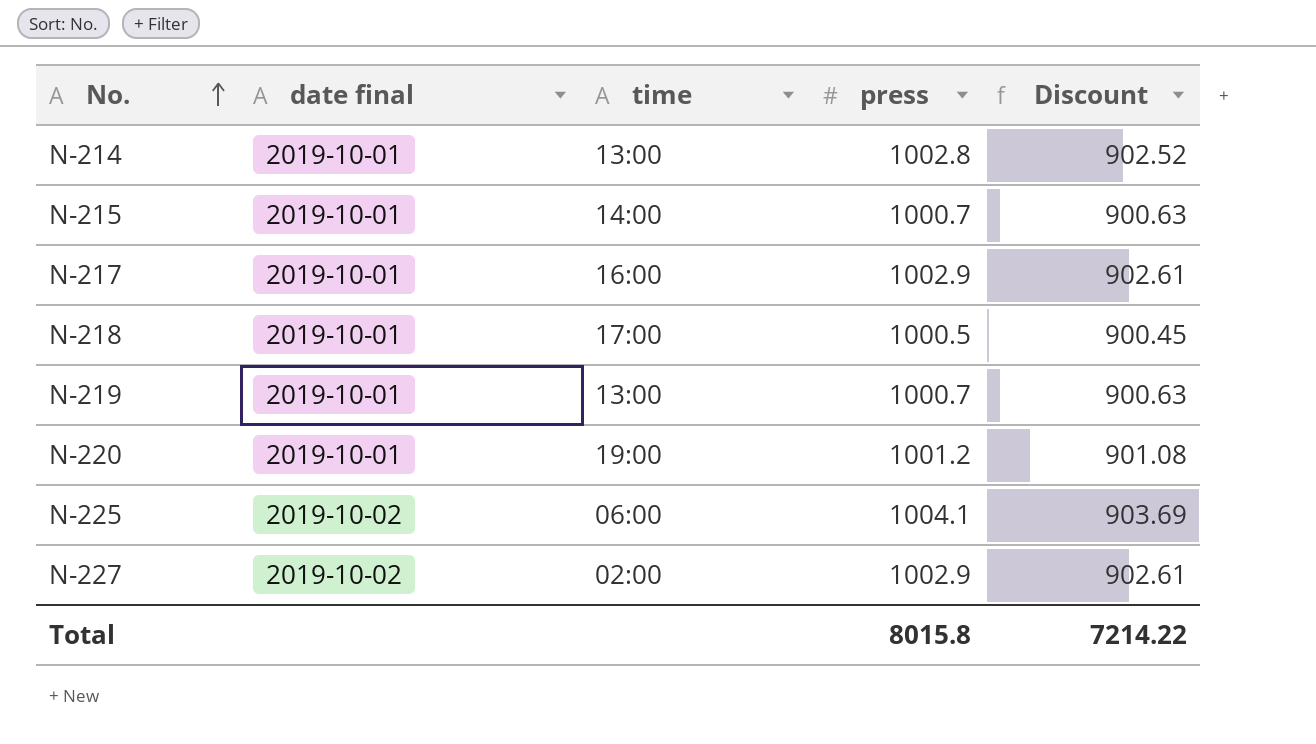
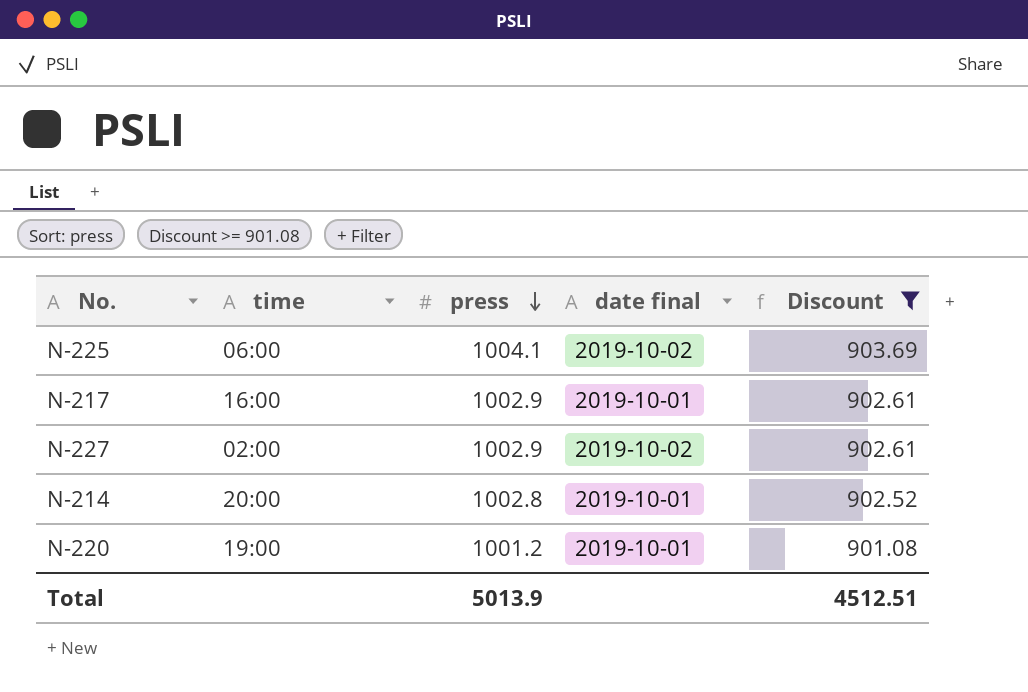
filter: none -> Discount >= 901.08
row order: No. ascending -> press descending
column date final | position: 2 -> 4
N-214 | time: 13:00 -> 20:00
Total | press: 8015.8 -> 5013.9
Total | Discount: 7214.22 -> 4512.51

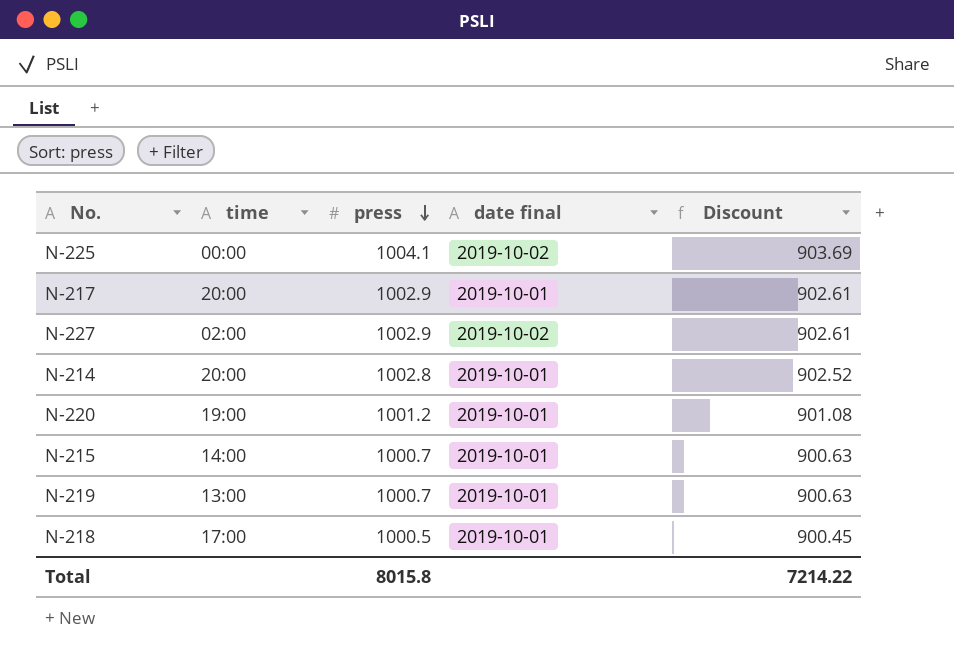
filter: Discount >= 901.08 -> none
N-225 | time: 06:00 -> 00:00
N-217 | time: 16:00 -> 20:00
Total | press: 5013.9 -> 8015.8
Total | Discount: 4512.51 -> 7214.22

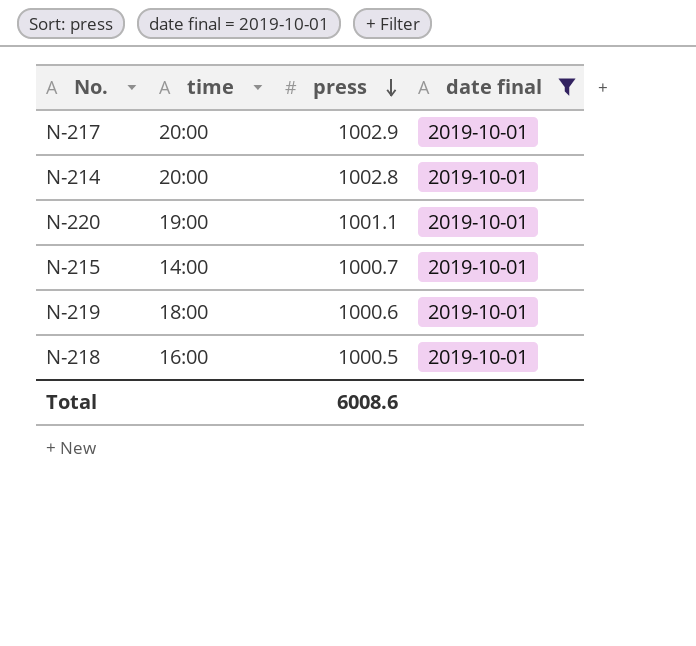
filter: none -> date final = 2019-10-01
column Discount | formula: [press] * 0.9 -> none
N-220 | press: 1001.2 -> 1001.1
N-219 | time: 13:00 -> 18:00
N-219 | press: 1000.7 -> 1000.6
N-218 | time: 17:00 -> 16:00
Total | press: 8015.8 -> 6008.6

